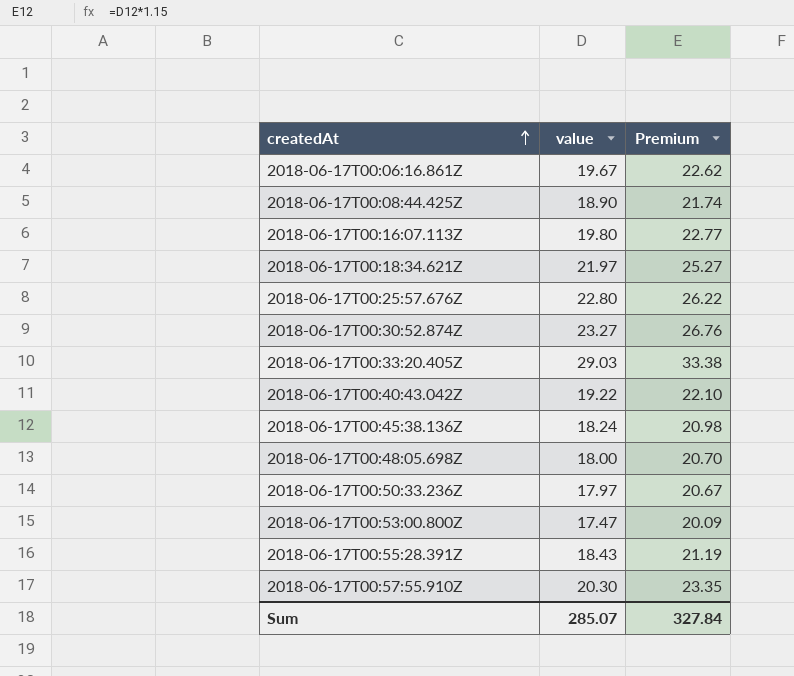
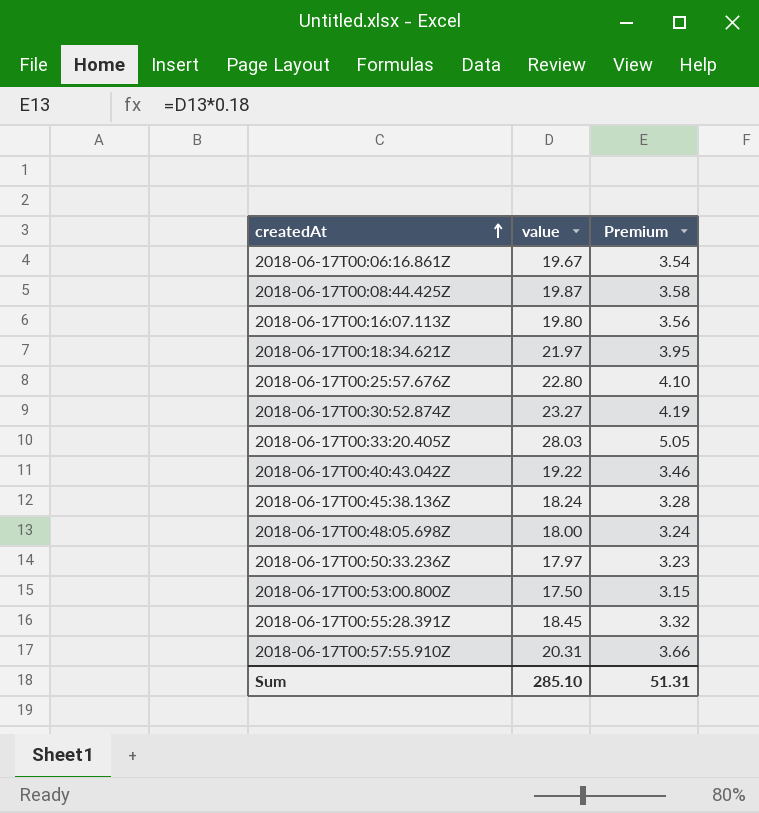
column Premium | formula: [value] * 1.15 -> [value] * 0.18
2018-06-17T00:08:44.425Z | value: 18.90 -> 19.87
2018-06-17T00:33:20.405Z | value: 29.03 -> 28.03
2018-06-17T00:53:00.800Z | value: 17.47 -> 17.50
2018-06-17T00:55:28.391Z | value: 18.43 -> 18.45
2018-06-17T00:57:55.910Z | value: 20.30 -> 20.31
Sum | value: 285.07 -> 285.10
Sum | Premium: 327.84 -> 51.31

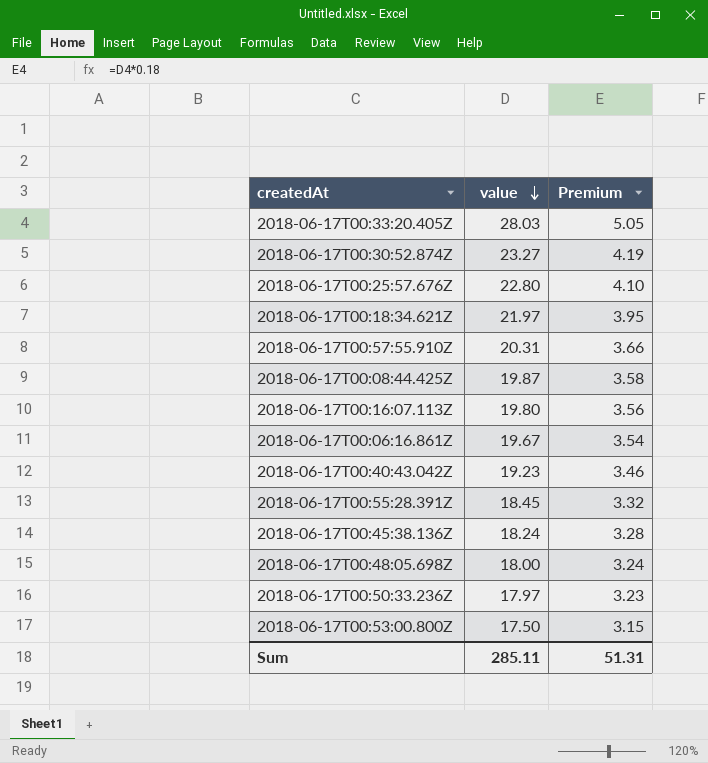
row order: createdAt ascending -> value descending
2018-06-17T00:40:43.042Z | value: 19.22 -> 19.23
Sum | value: 285.10 -> 285.11

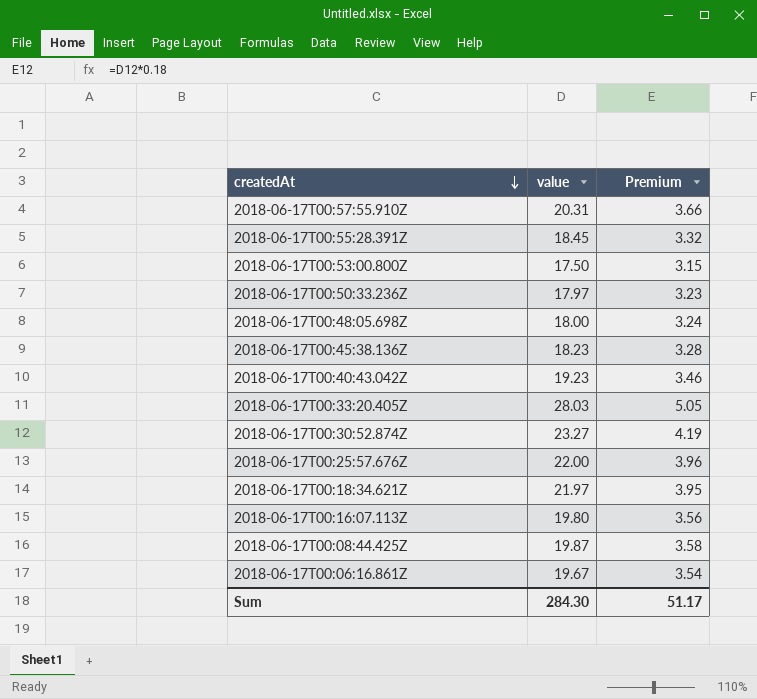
row order: value descending -> createdAt descending
2018-06-17T00:45:38.136Z | value: 18.24 -> 18.23
2018-06-17T00:25:57.676Z | value: 22.80 -> 22.00
2018-06-17T00:25:57.676Z | Premium: 4.10 -> 3.96
Sum | value: 285.11 -> 284.30
Sum | Premium: 51.31 -> 51.17

